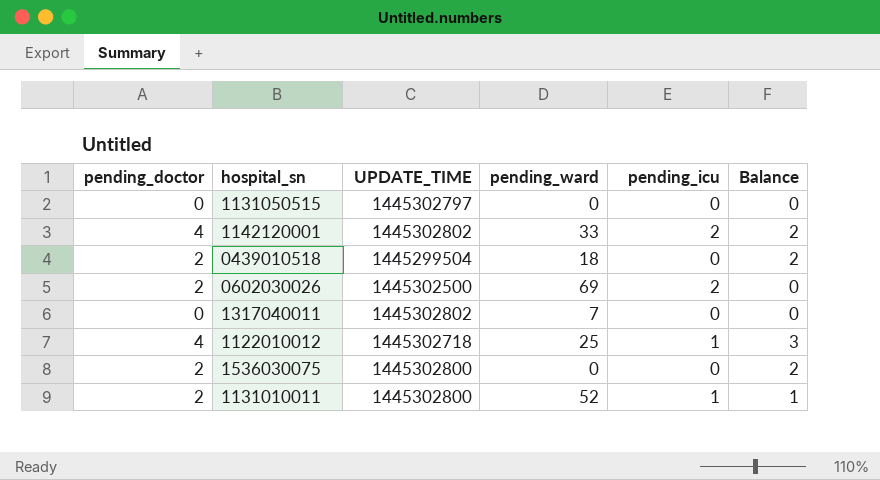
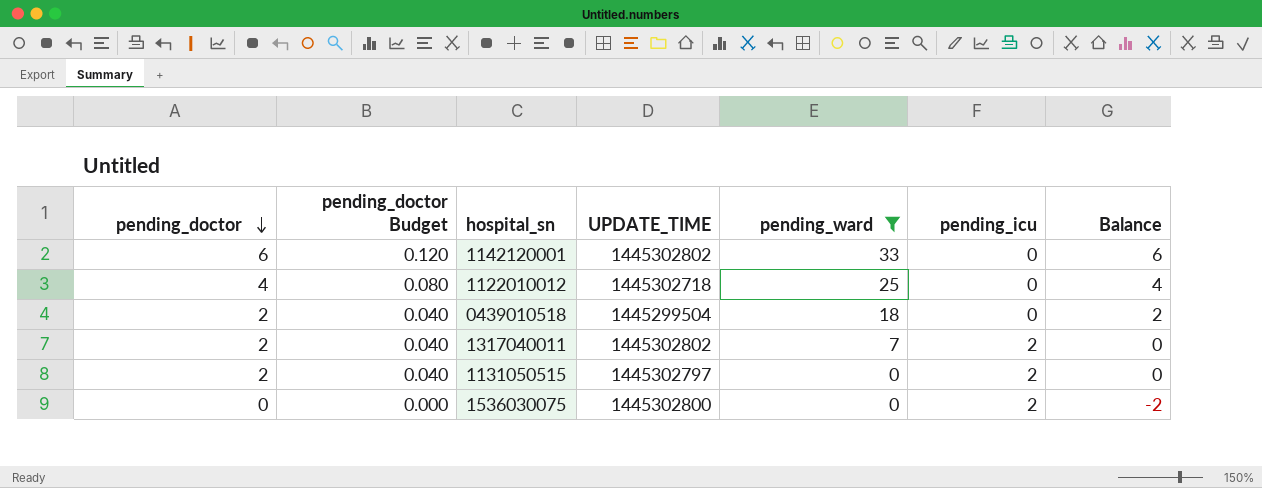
filter: none -> pending_ward <= 33
row order: none -> pending_doctor descending
column pending_doctor Budget | formula: none -> [pending_doctor] * 0.02
1142120001 | pending_doctor: 4 -> 6
1142120001 | pending_icu: 2 -> 0
1142120001 | Balance: 2 -> 6
1122010012 | pending_icu: 1 -> 0
1122010012 | Balance: 3 -> 4
1317040011 | pending_doctor: 0 -> 2
1317040011 | pending_icu: 0 -> 2
1131050515 | pending_doctor: 0 -> 2
1131050515 | pending_icu: 0 -> 2
1536030075 | pending_doctor: 2 -> 0
1536030075 | pending_icu: 0 -> 2
1536030075 | Balance: 2 -> -2

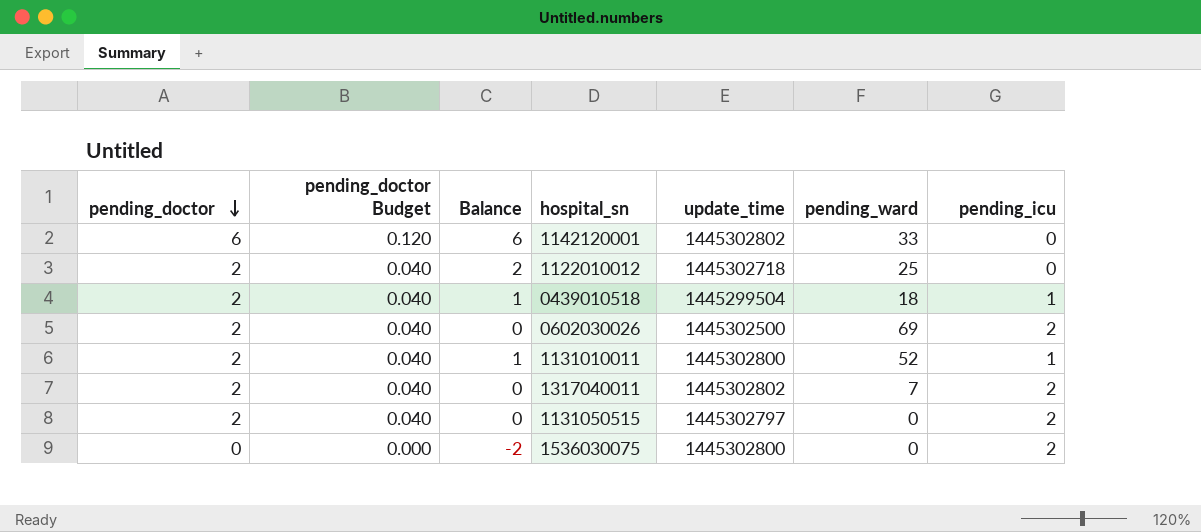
filter: pending_ward <= 33 -> none
column Balance | position: 7 -> 3
column name: UPDATE_TIME -> update_time
1122010012 | pending_doctor: 4 -> 2
1122010012 | pending_doctor Budget: 0.080 -> 0.040
1122010012 | Balance: 4 -> 2
0439010518 | Balance: 2 -> 1
0439010518 | pending_icu: 0 -> 1

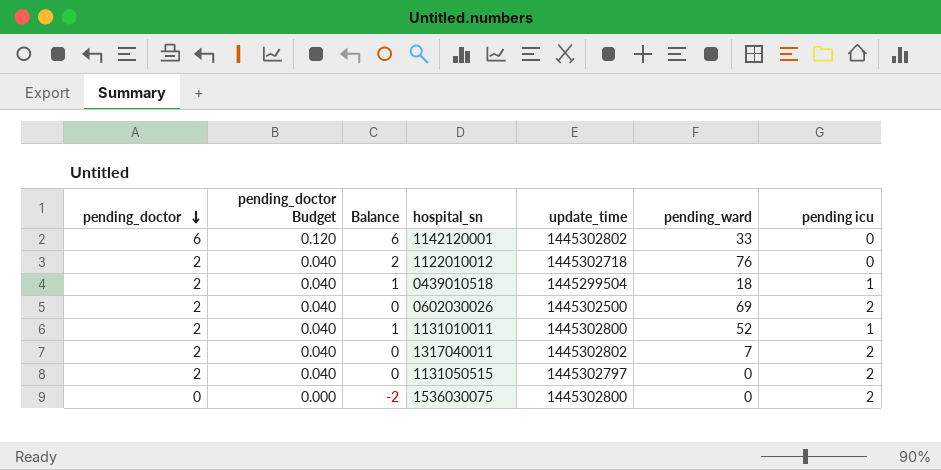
column name: pending_icu -> pending icu
1122010012 | pending_ward: 25 -> 76

